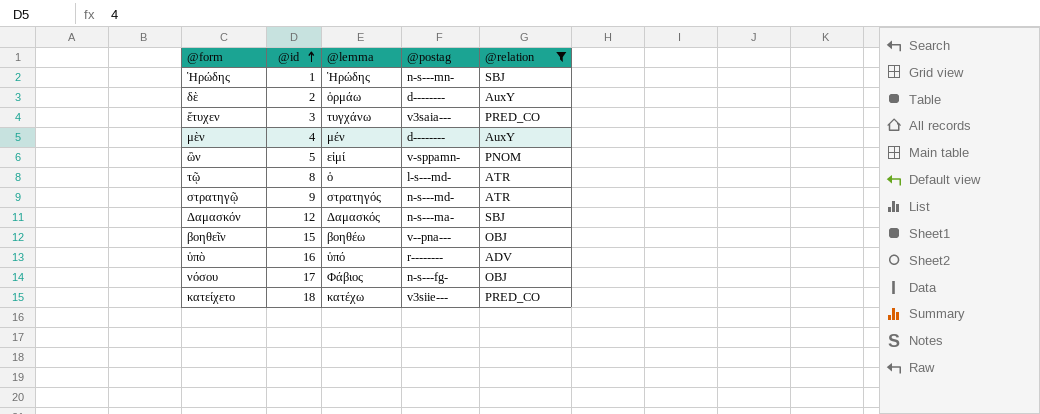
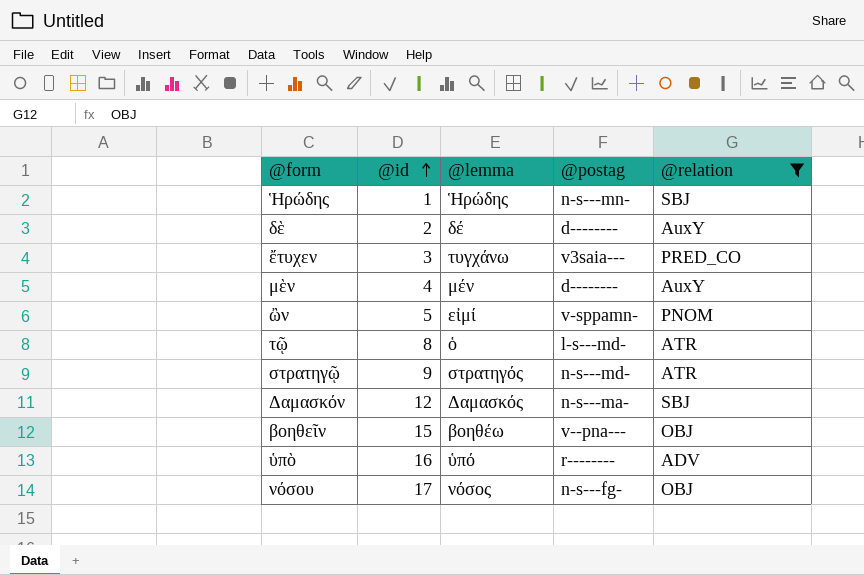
row κατείχετο: 18 | κατέχω | v3siie--- | PRED_CO -> none
δὲ | @lemma: ὁρμάω -> δέ
νόσου | @lemma: Φάβιος -> νόσος

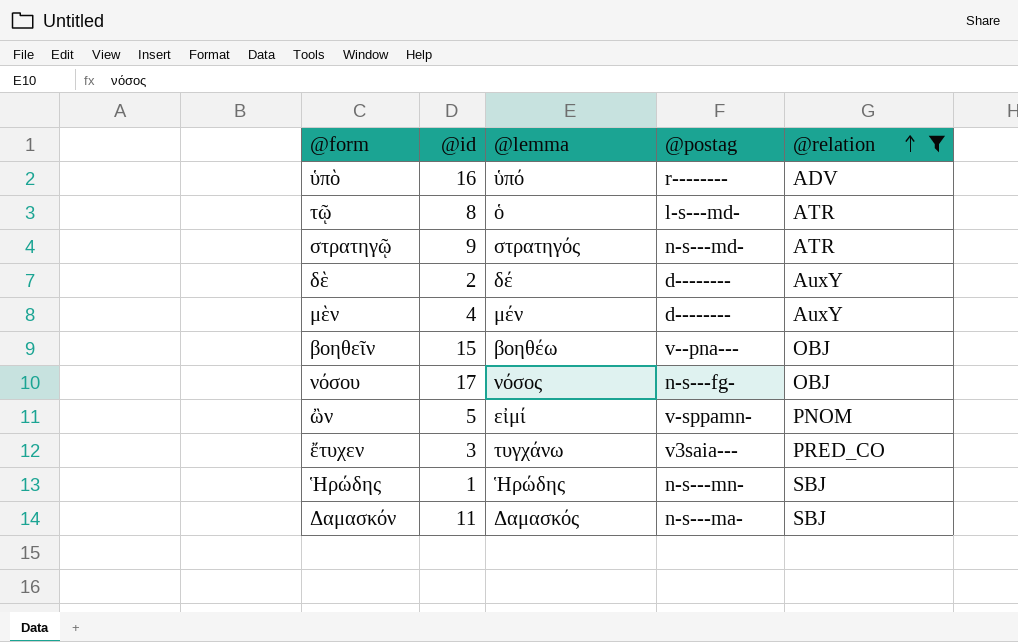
row order: @id ascending -> @relation ascending
Δαμασκόν | @id: 12 -> 11

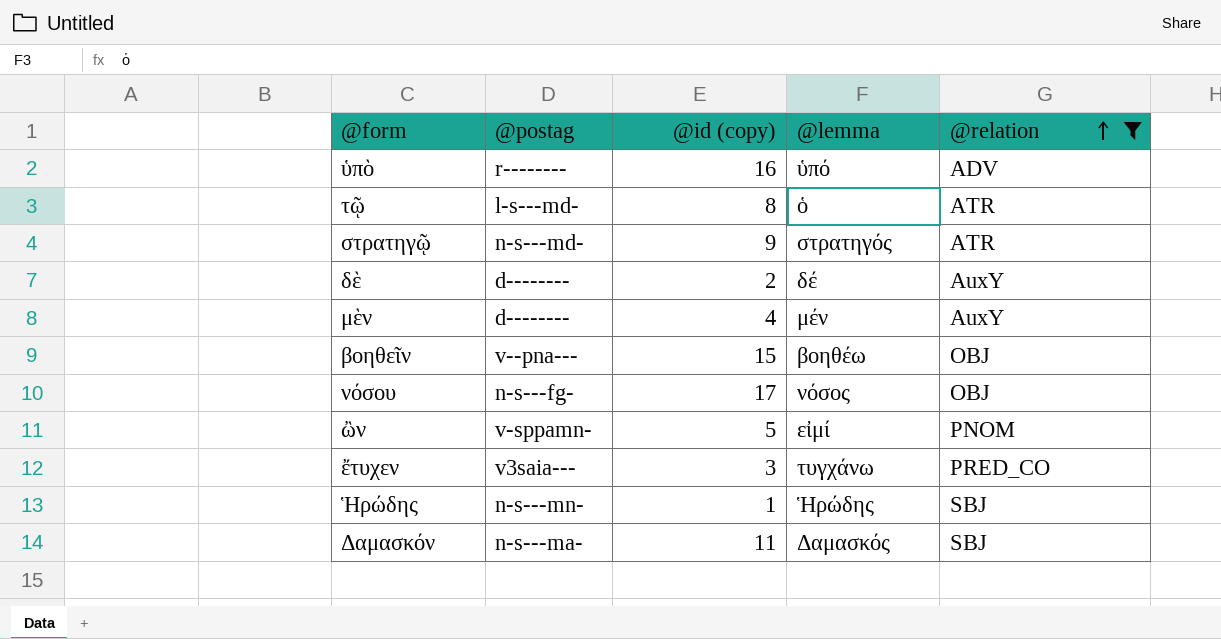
column @postag | position: 4 -> 2
column name: @id -> @id (copy)

